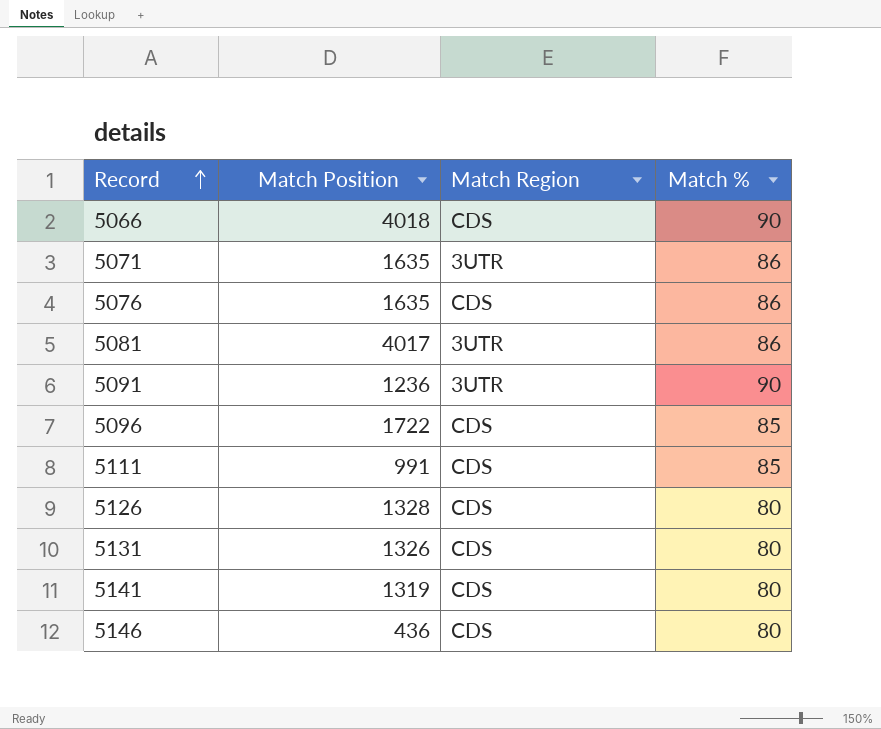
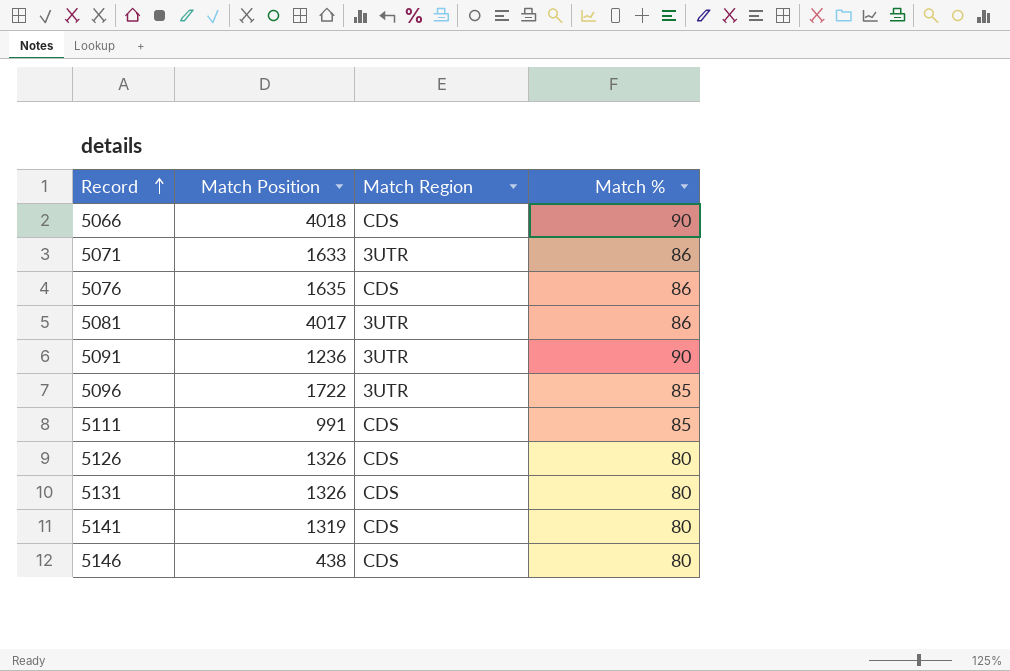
5071 | Match Position: 1635 -> 1633
5096 | Match Region: CDS -> 3UTR
5126 | Match Position: 1328 -> 1326
5146 | Match Position: 436 -> 438

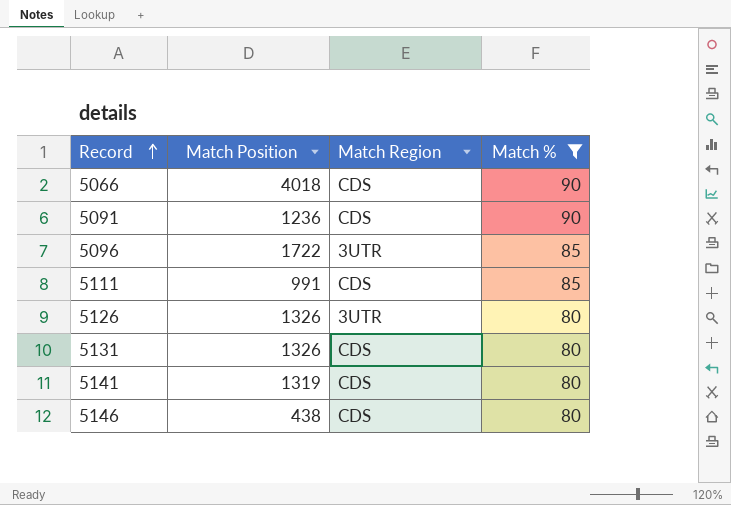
filter: none -> Match % != 86
5091 | Match Region: 3UTR -> CDS
5126 | Match Region: CDS -> 3UTR

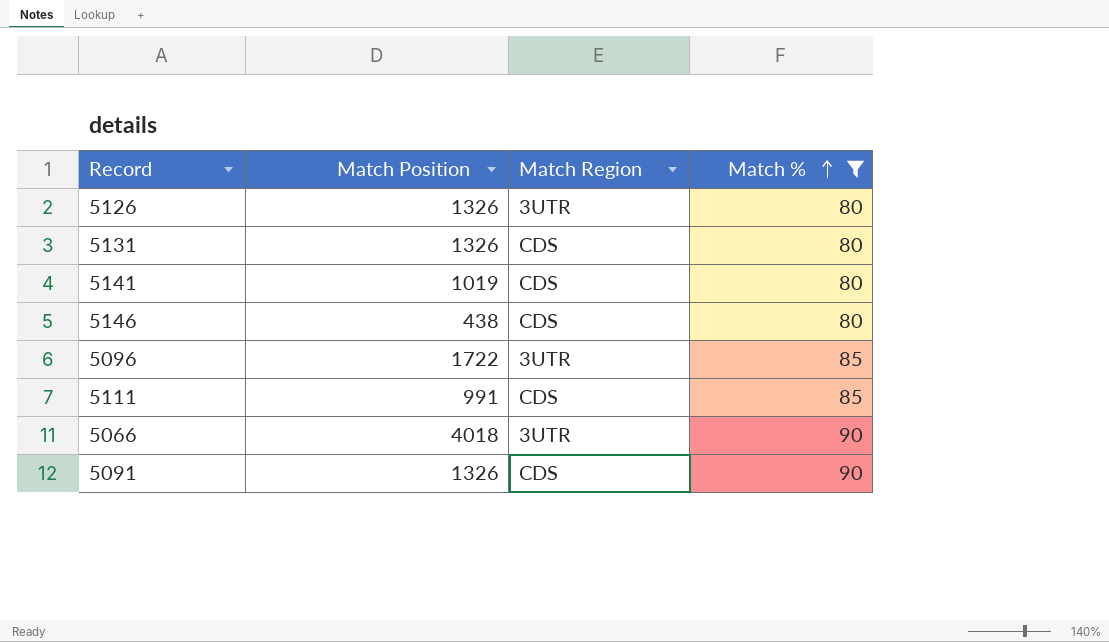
row order: Record ascending -> Match % ascending
5141 | Match Position: 1319 -> 1019
5066 | Match Region: CDS -> 3UTR
5091 | Match Position: 1236 -> 1326

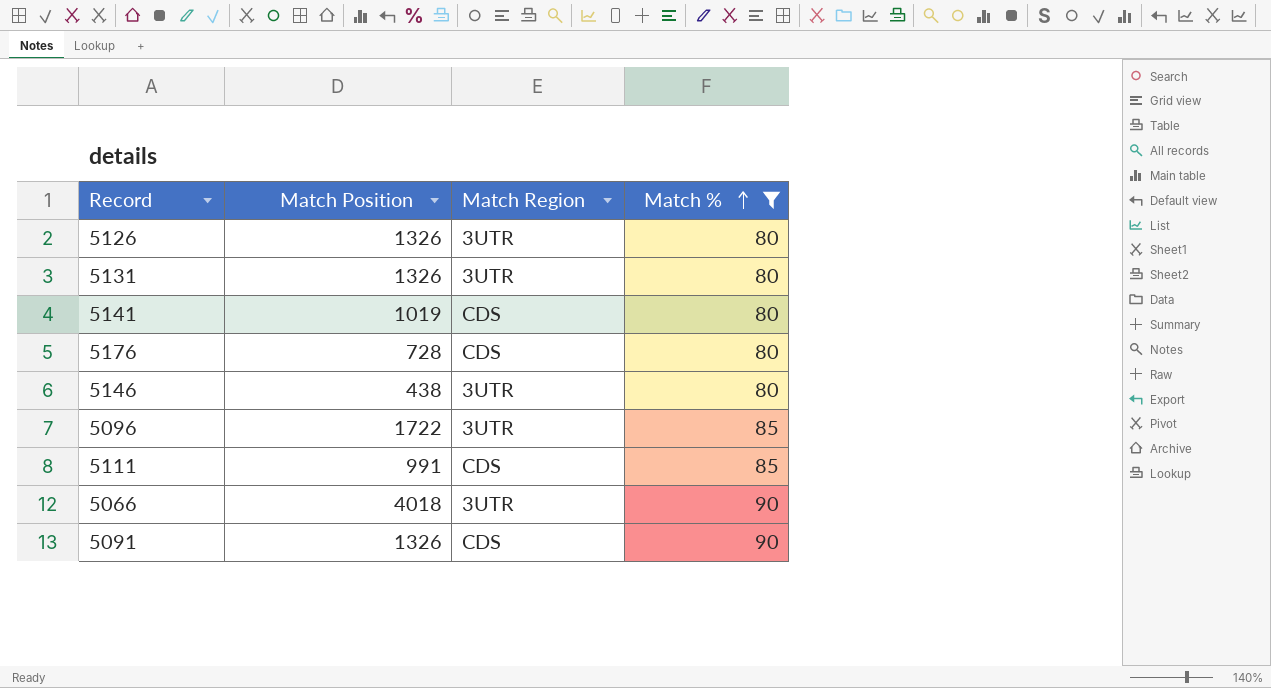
5131 | Match Region: CDS -> 3UTR
row 5176: none -> 728 | CDS | 80
5146 | Match Region: CDS -> 3UTR

